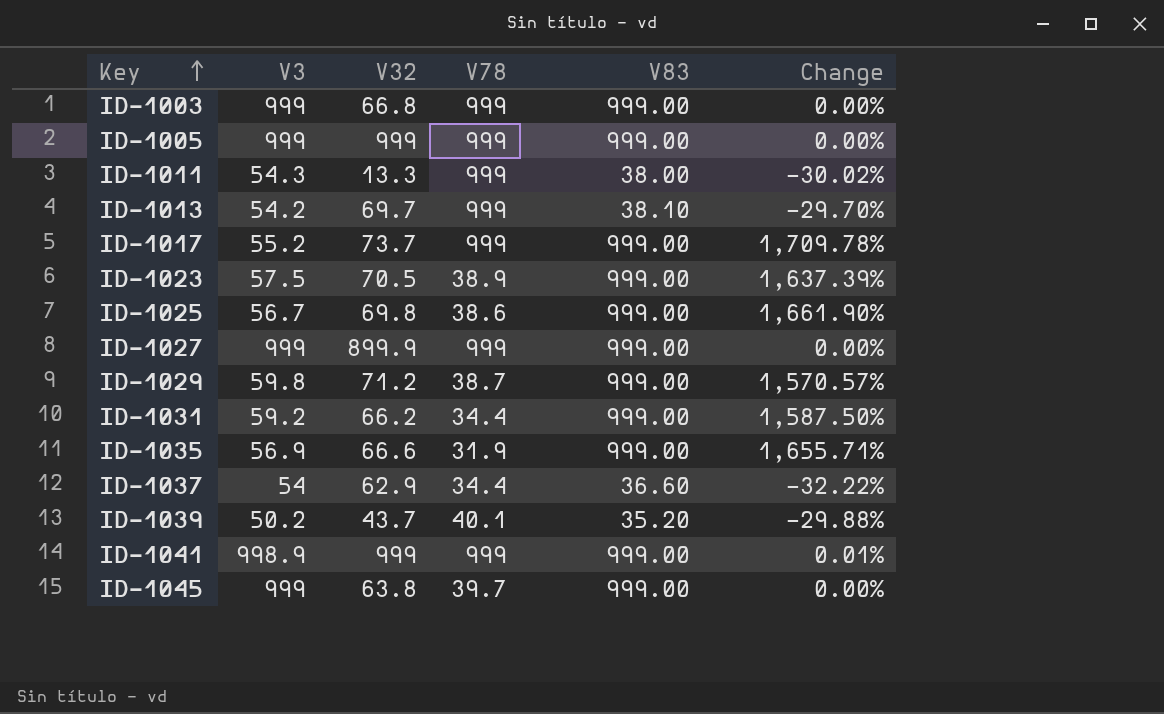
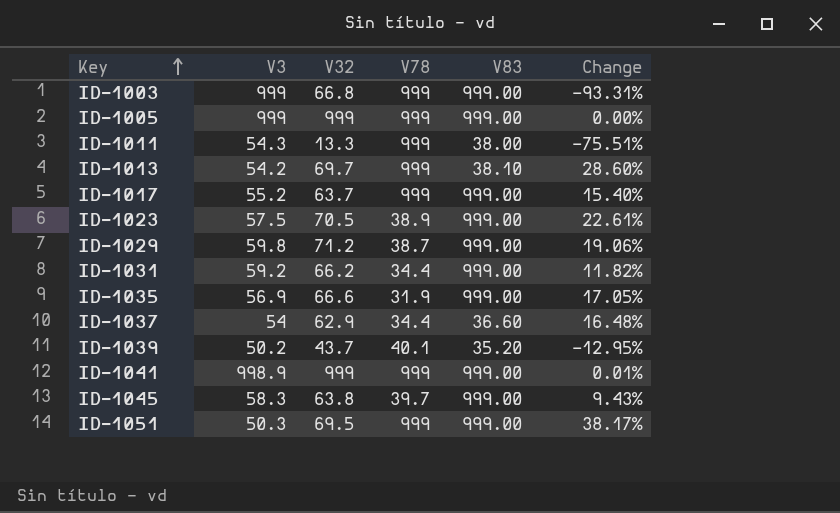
column Change | formula: ([V83] - [V3]) / [V3] -> ([V32] - [V3]) / [V3]
row ID-1025: 56.7 | 69.8 | 38.6 | 999.00 | 1,661.90% -> none
row ID-1027: 999 | 899.9 | 999 | 999.00 | 0.00% -> none
ID-1017 | V32: 73.7 -> 63.7
ID-1045 | V3: 999 -> 58.3
row ID-1051: none -> 50.3 | 69.5 | 999 | 999.00 | 38.17%

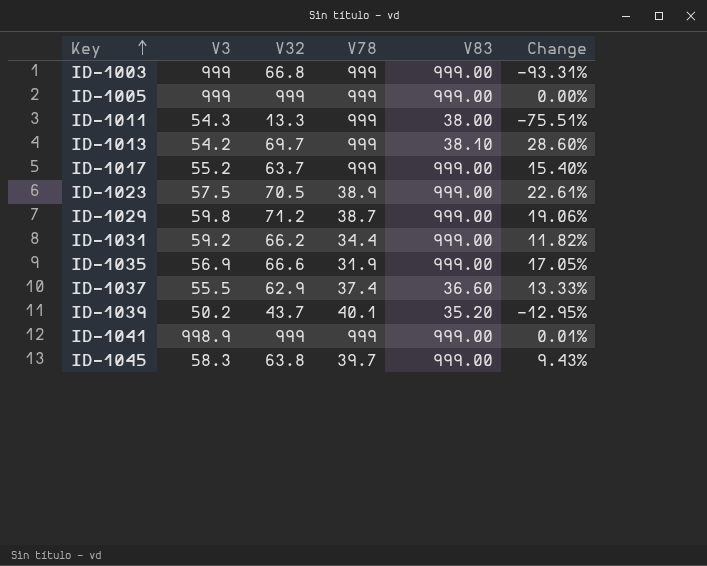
row ID-1051: 50.3 | 69.5 | 999 | 999.00 | 38.17% -> none
ID-1037 | V3: 54 -> 55.5
ID-1037 | V78: 34.4 -> 37.4
ID-1037 | Change: 16.48% -> 13.33%

